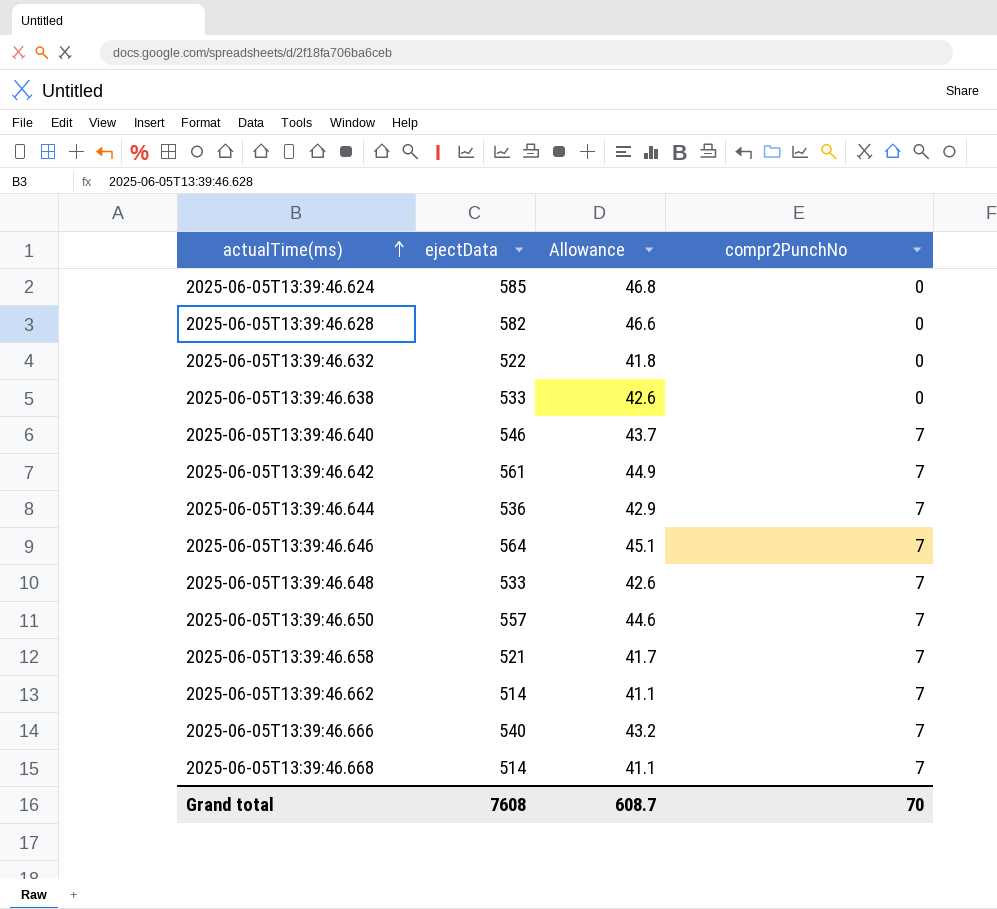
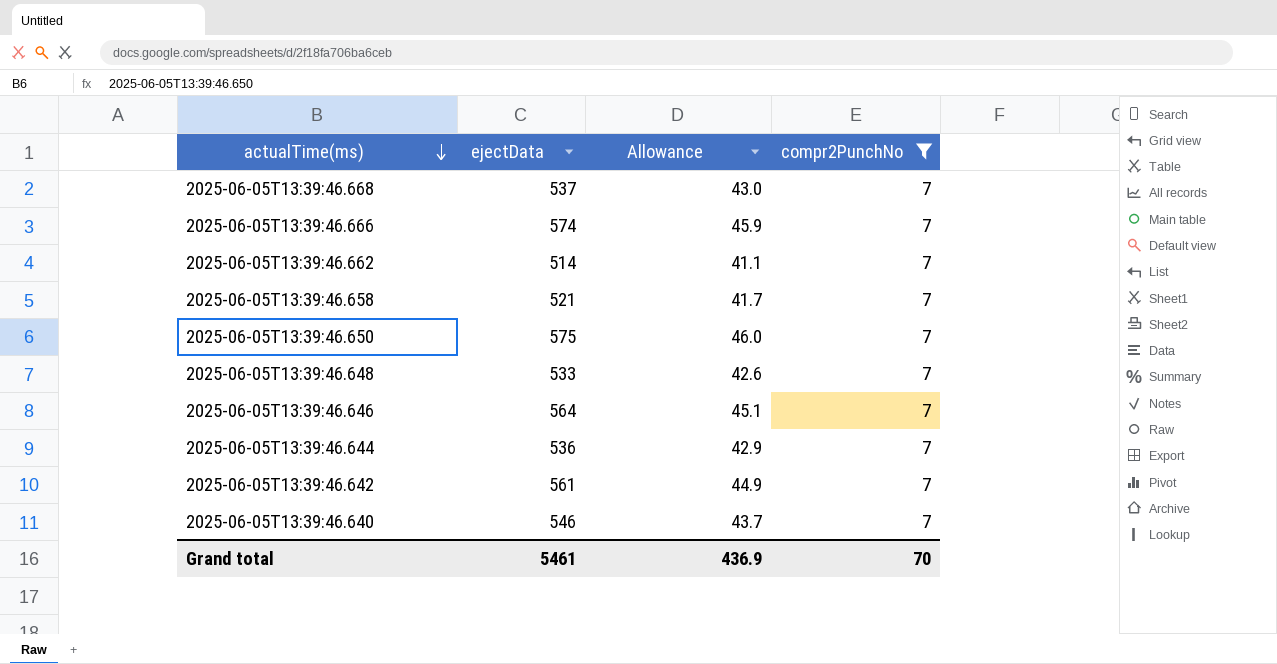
filter: none -> compr2PunchNo = 7
row order: actualTime(ms) ascending -> actualTime(ms) descending
2025-06-05T13:39:46.668 | ejectData: 514 -> 537
2025-06-05T13:39:46.668 | Allowance: 41.1 -> 43.0
2025-06-05T13:39:46.666 | ejectData: 540 -> 574
2025-06-05T13:39:46.666 | Allowance: 43.2 -> 45.9
2025-06-05T13:39:46.650 | ejectData: 557 -> 575
2025-06-05T13:39:46.650 | Allowance: 44.6 -> 46.0
Grand total | ejectData: 7608 -> 5461
Grand total | Allowance: 608.7 -> 436.9

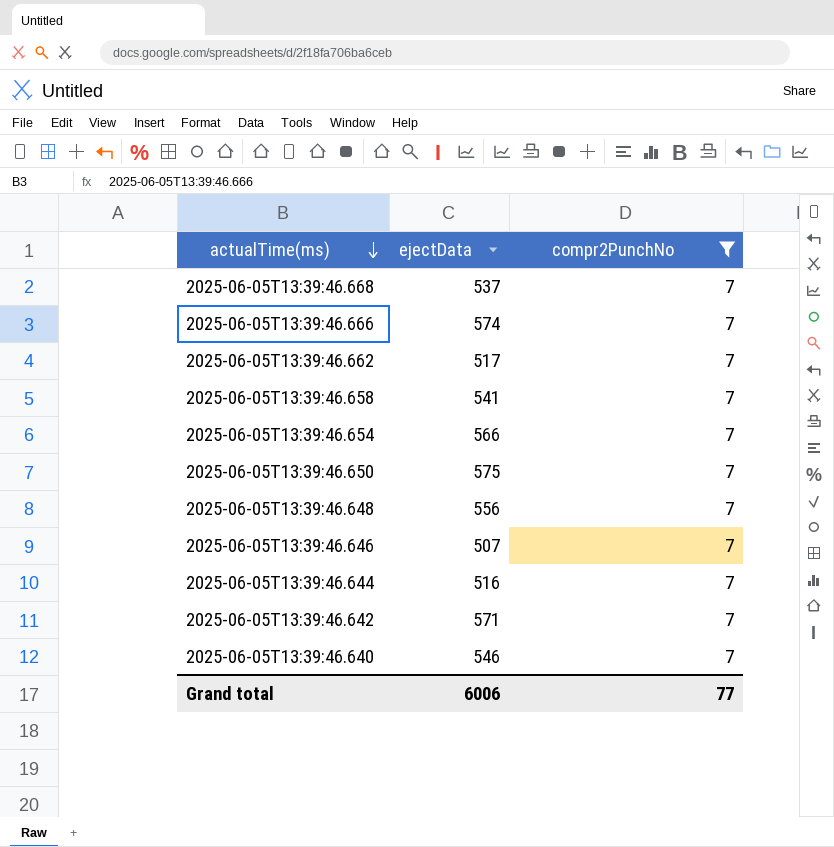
column Allowance | formula: [ejectData] * 0.08 -> none
2025-06-05T13:39:46.662 | ejectData: 514 -> 517
2025-06-05T13:39:46.658 | ejectData: 521 -> 541
row 2025-06-05T13:39:46.654: none -> 566 | 7
2025-06-05T13:39:46.648 | ejectData: 533 -> 556
2025-06-05T13:39:46.646 | ejectData: 564 -> 507
2025-06-05T13:39:46.644 | ejectData: 536 -> 516
2025-06-05T13:39:46.642 | ejectData: 561 -> 571
Grand total | ejectData: 5461 -> 6006
Grand total | compr2PunchNo: 70 -> 77

